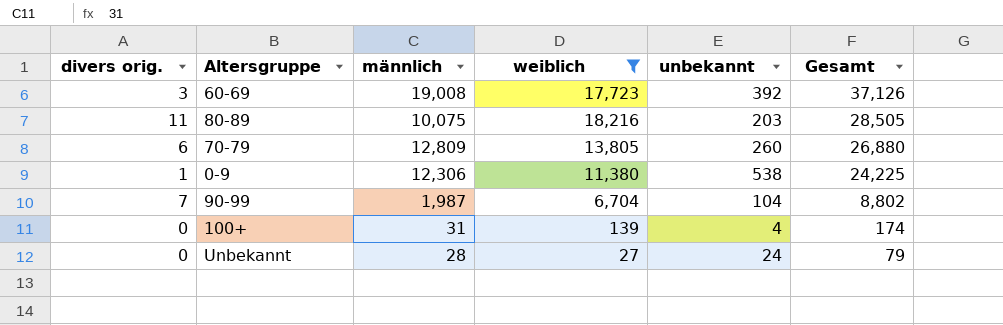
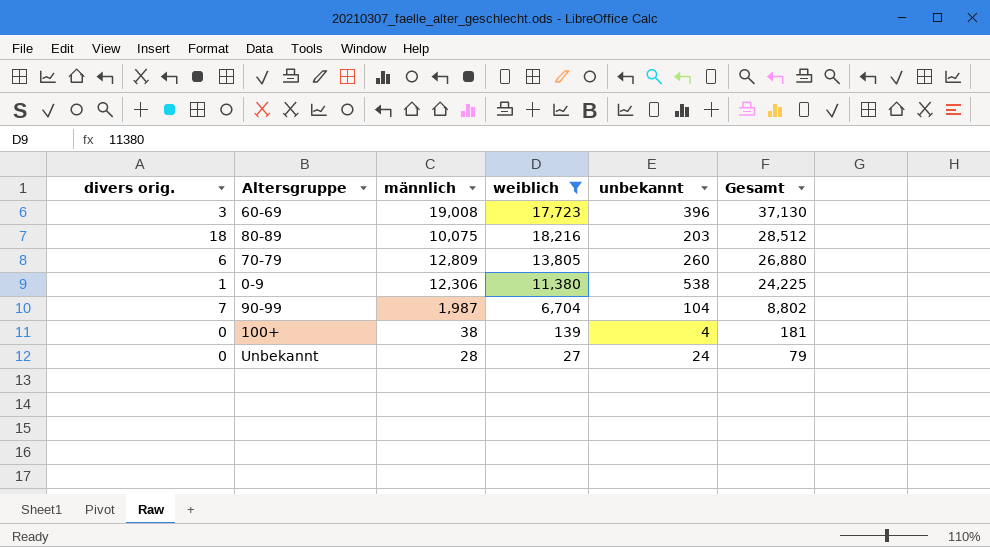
60-69 | unbekannt: 392 -> 396
60-69 | Gesamt: 37,126 -> 37,130
80-89 | divers orig.: 11 -> 18
80-89 | Gesamt: 28,505 -> 28,512
100+ | männlich: 31 -> 38
100+ | Gesamt: 174 -> 181

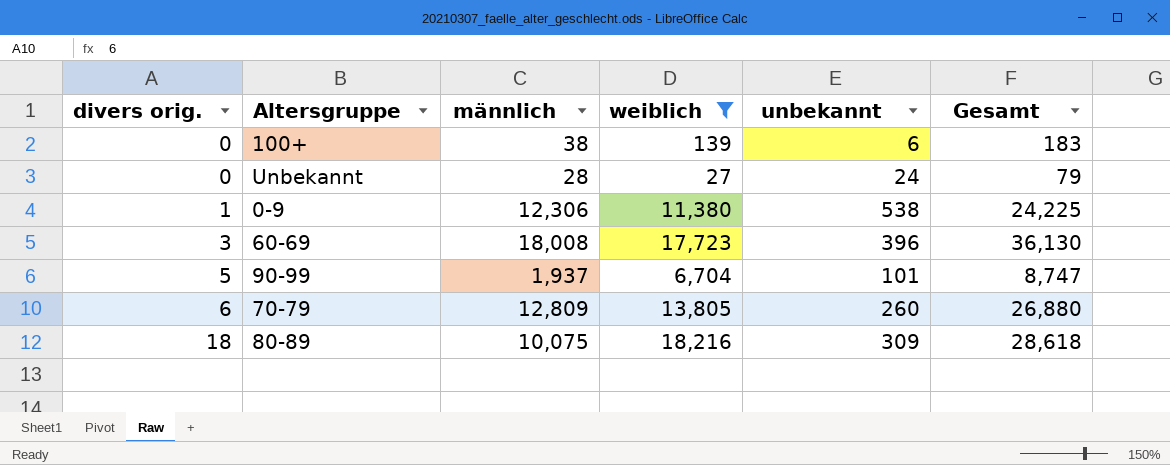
row order: Gesamt descending -> divers orig. ascending
100+ | unbekannt: 4 -> 6
100+ | Gesamt: 181 -> 183
60-69 | männlich: 19,008 -> 18,008
60-69 | Gesamt: 37,130 -> 36,130
90-99 | divers orig.: 7 -> 5
90-99 | männlich: 1,987 -> 1,937
90-99 | unbekannt: 104 -> 101
90-99 | Gesamt: 8,802 -> 8,747
80-89 | unbekannt: 203 -> 309
80-89 | Gesamt: 28,512 -> 28,618

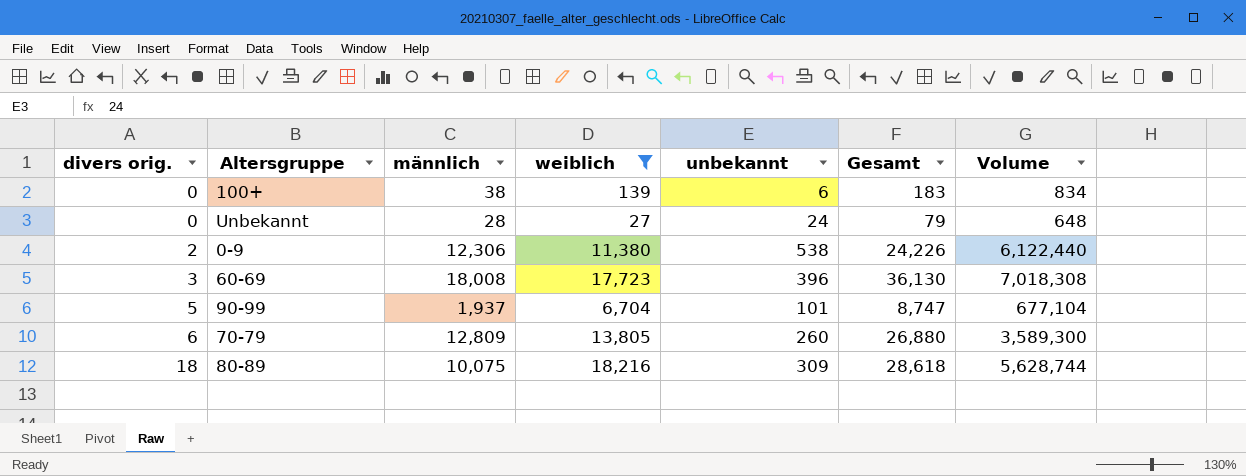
column Volume | formula: none -> [weiblich] * [unbekannt]
0-9 | divers orig.: 1 -> 2
0-9 | Gesamt: 24,225 -> 24,226

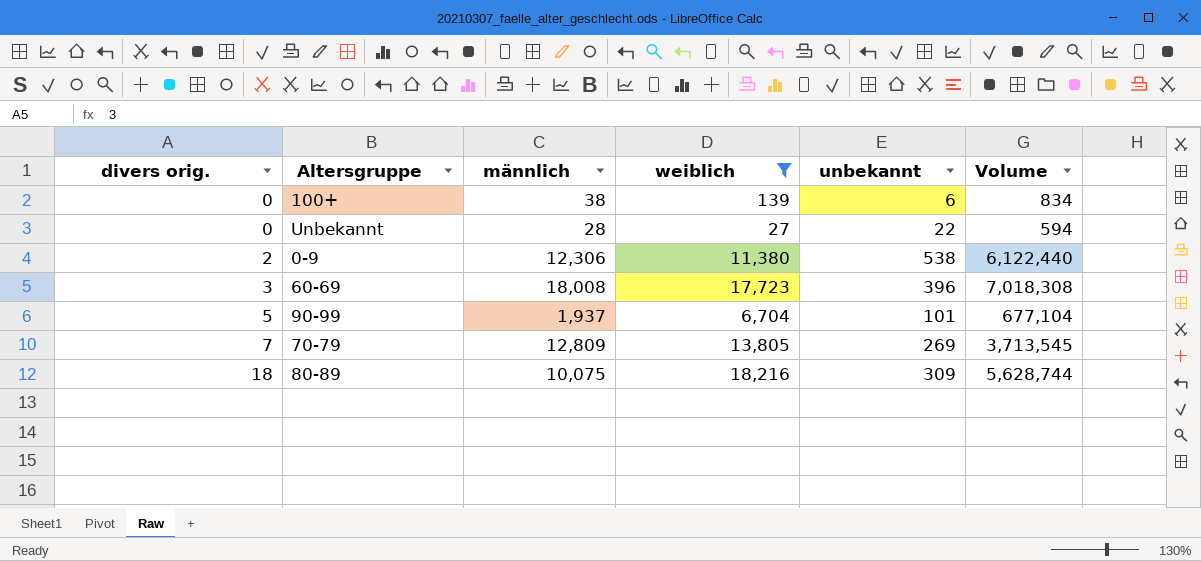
column Gesamt | formula: [divers orig.] + [männlich] + [weiblich] + [unbekannt] -> none
Unbekannt | unbekannt: 24 -> 22
Unbekannt | Volume: 648 -> 594
70-79 | divers orig.: 6 -> 7
70-79 | unbekannt: 260 -> 269
70-79 | Volume: 3,589,300 -> 3,713,545

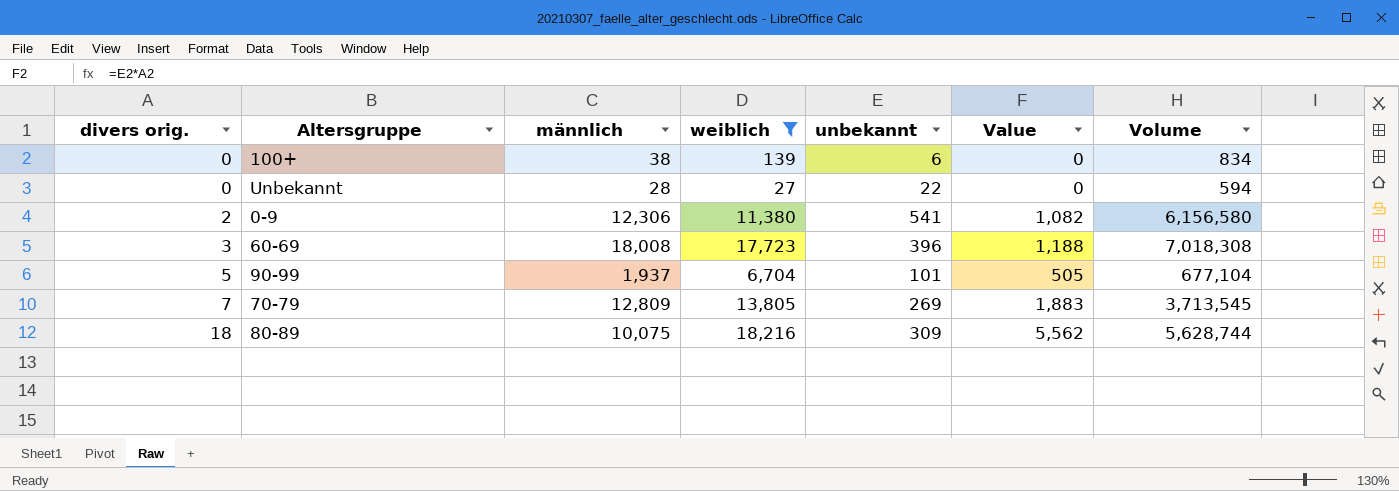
column Value | formula: none -> [divers orig.] * [unbekannt]
0-9 | unbekannt: 538 -> 541
0-9 | Volume: 6,122,440 -> 6,156,580

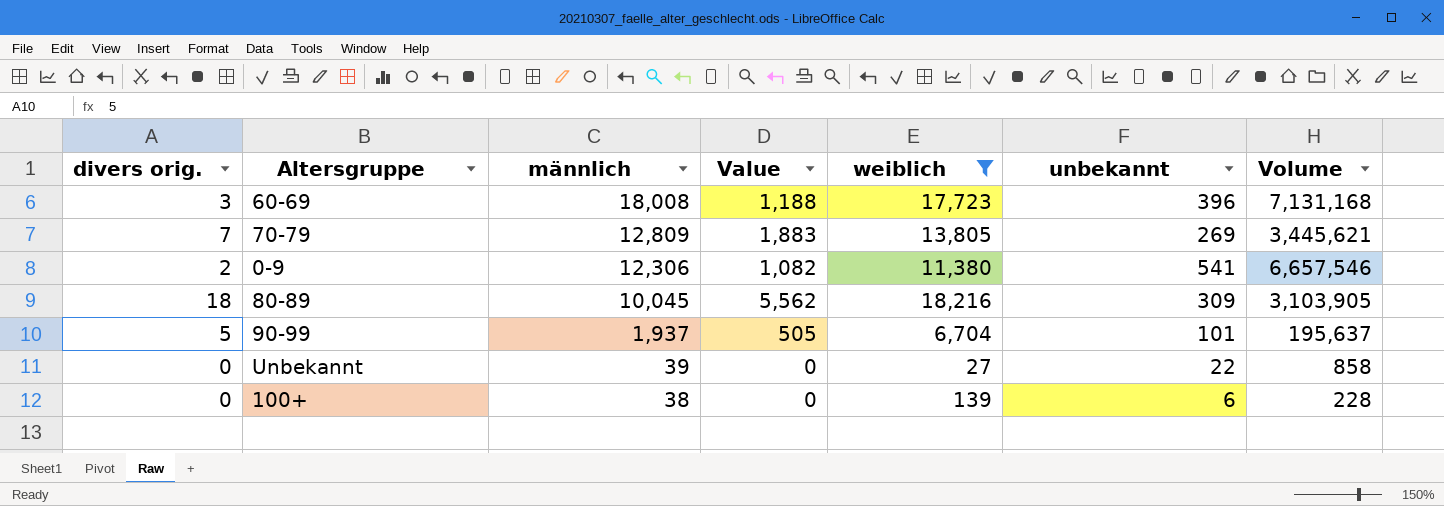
row order: divers orig. ascending -> männlich descending
column Value | position: 6 -> 4
column Volume | formula: [weiblich] * [unbekannt] -> [männlich] * [unbekannt]
80-89 | männlich: 10,075 -> 10,045
Unbekannt | männlich: 28 -> 39

